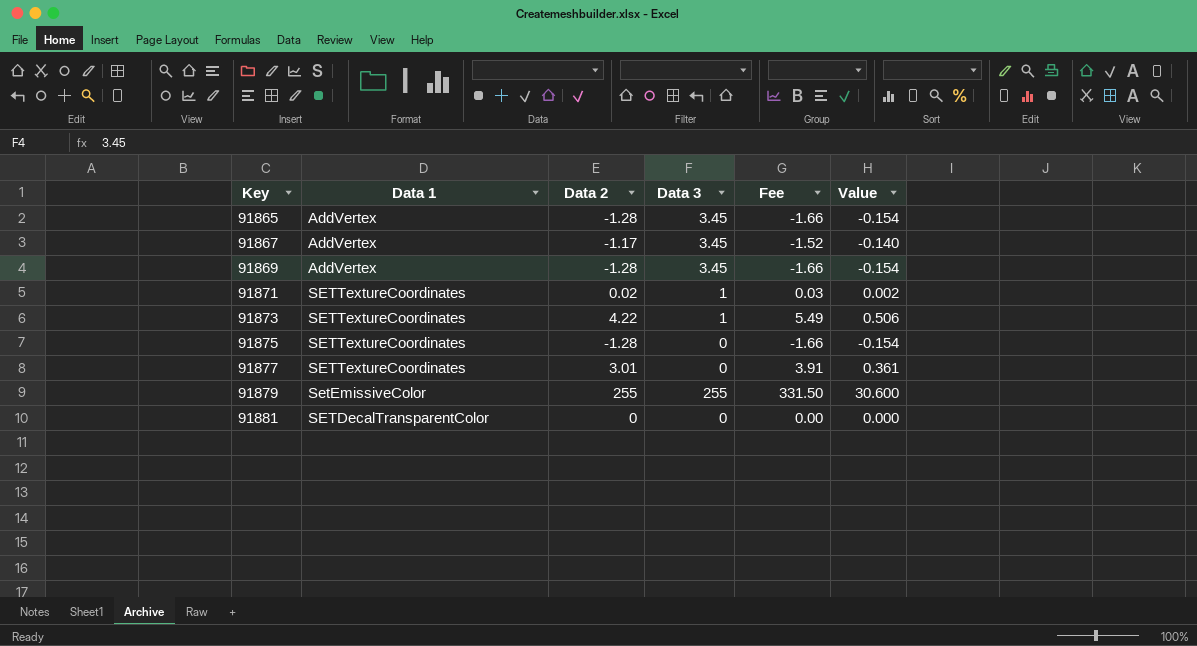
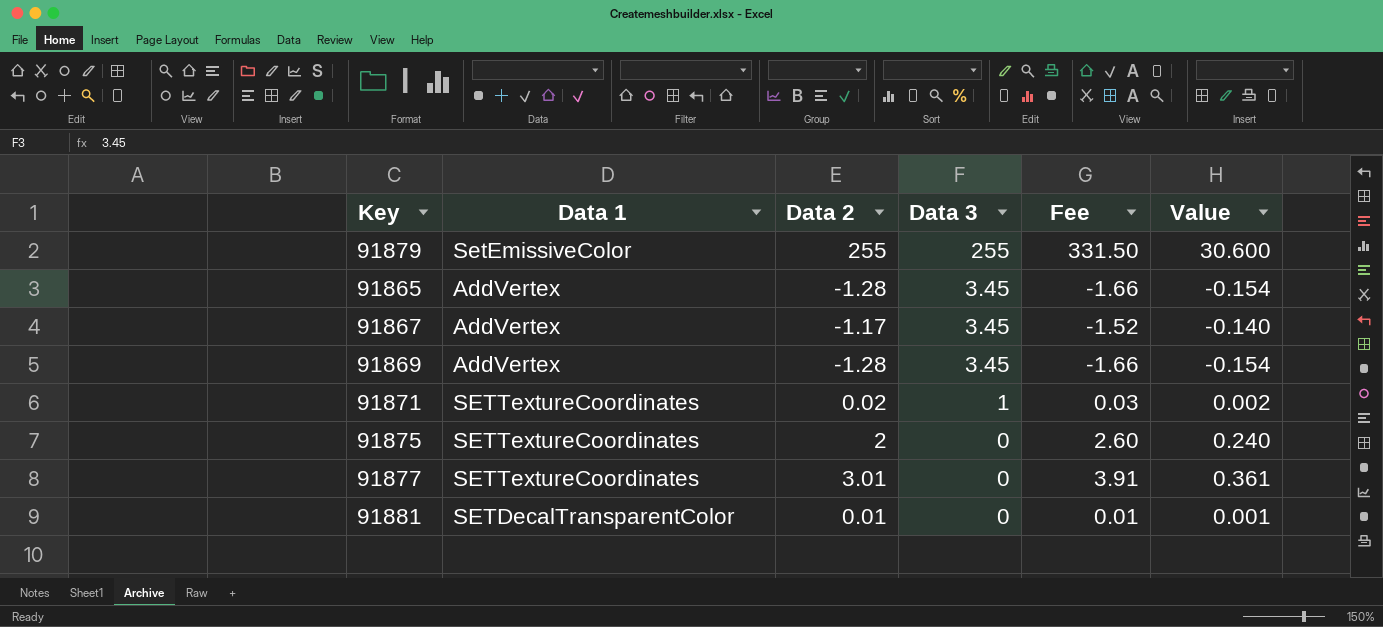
row order: Key ascending -> Data 3 descending
row 91873: SETTextureCoordinates | 4.22 | 1 | 5.49 | 0.506 -> none
91875 | Data 2: -1.28 -> 2
91875 | Fee: -1.66 -> 2.60
91875 | Value: -0.154 -> 0.240
91881 | Data 2: 0 -> 0.01
91881 | Fee: 0.00 -> 0.01
91881 | Value: 0.000 -> 0.001

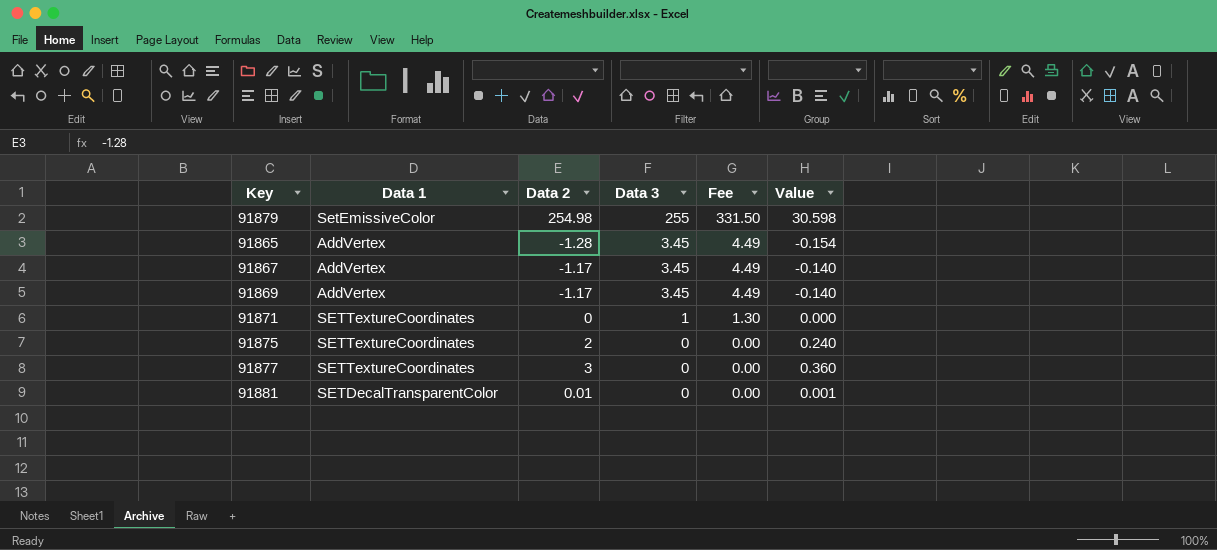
column Fee | formula: [Data 2] * 1.3 -> [Data 3] * 1.3
91879 | Data 2: 255 -> 254.98
91879 | Value: 30.600 -> 30.598
91869 | Data 2: -1.28 -> -1.17
91869 | Value: -0.154 -> -0.140
91871 | Data 2: 0.02 -> 0
91871 | Value: 0.002 -> 0.000
91877 | Data 2: 3.01 -> 3
91877 | Value: 0.361 -> 0.360

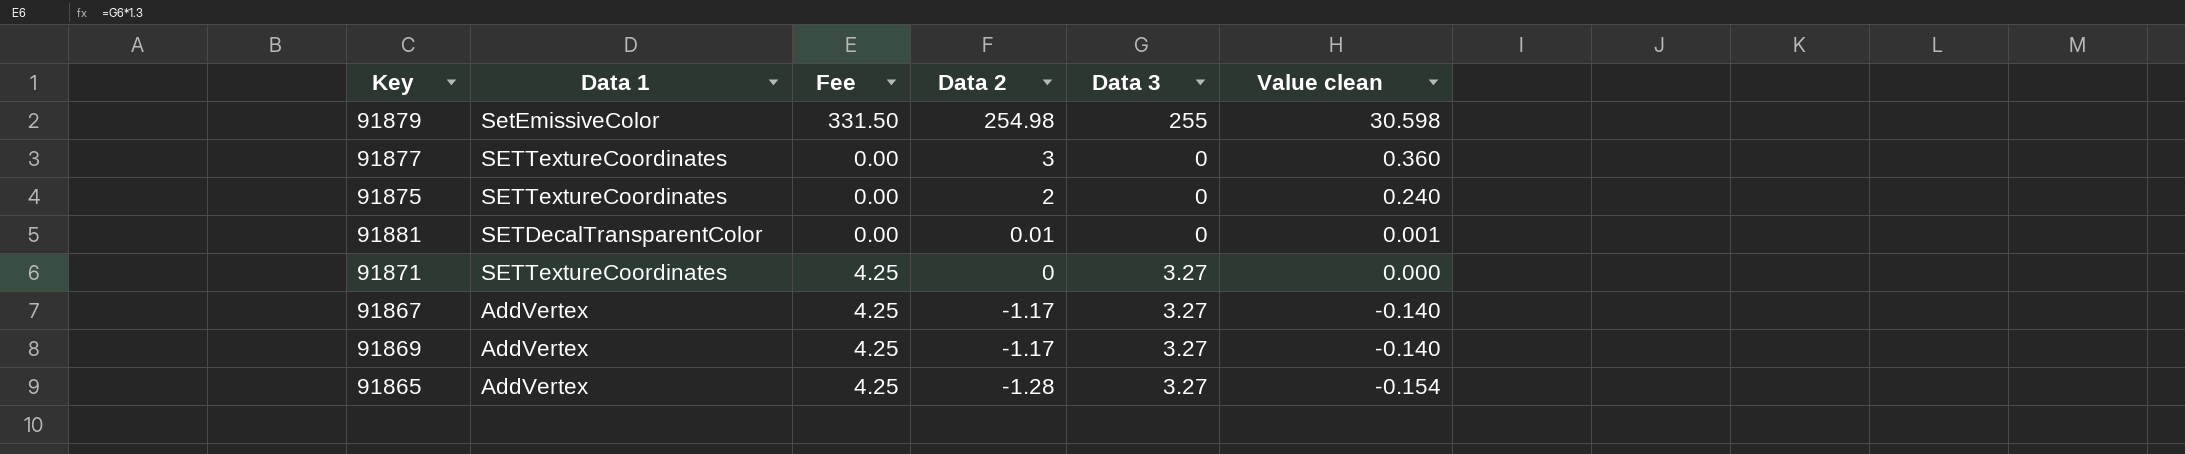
row order: Data 3 descending -> Data 2 descending
column Fee | position: 5 -> 3
column name: Value -> Value clean
91871 | Fee: 1.30 -> 4.25
91871 | Data 3: 1 -> 3.27
91867 | Fee: 4.49 -> 4.25
91867 | Data 3: 3.45 -> 3.27
91869 | Fee: 4.49 -> 4.25
91869 | Data 3: 3.45 -> 3.27
91865 | Fee: 4.49 -> 4.25
91865 | Data 3: 3.45 -> 3.27

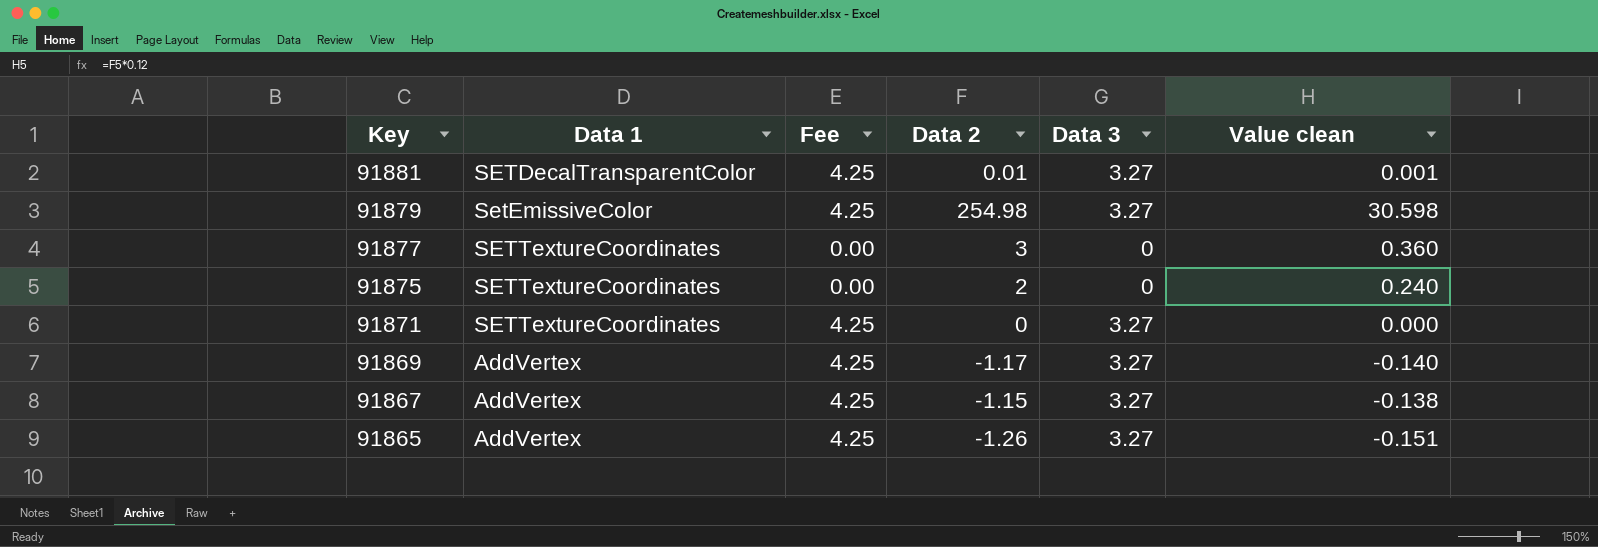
row order: Data 2 descending -> Key descending
91881 | Fee: 0.00 -> 4.25
91881 | Data 3: 0 -> 3.27
91879 | Fee: 331.50 -> 4.25
91879 | Data 3: 255 -> 3.27
91867 | Data 2: -1.17 -> -1.15
91867 | Value clean: -0.140 -> -0.138
91865 | Data 2: -1.28 -> -1.26
91865 | Value clean: -0.154 -> -0.151

